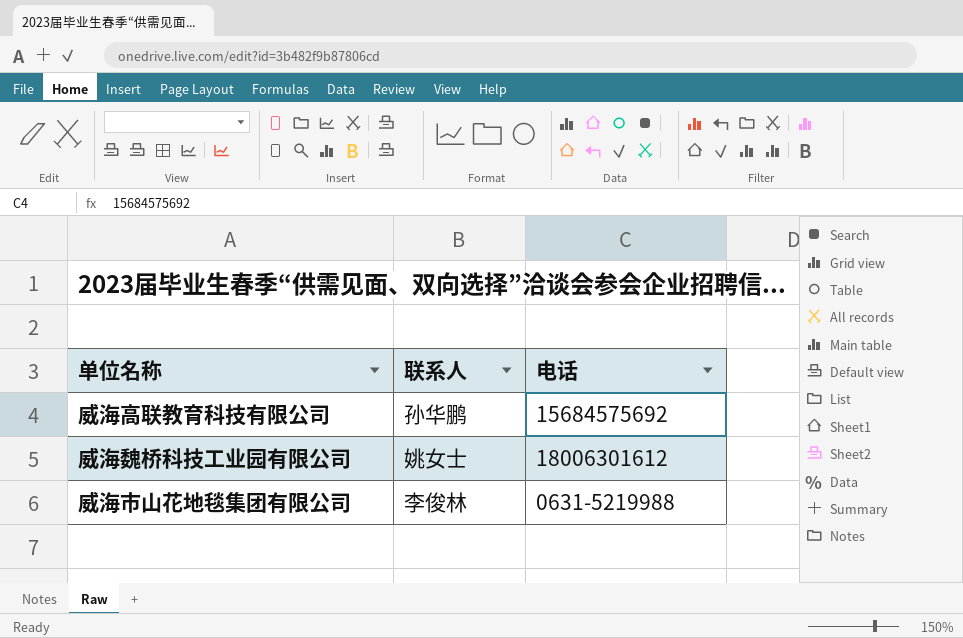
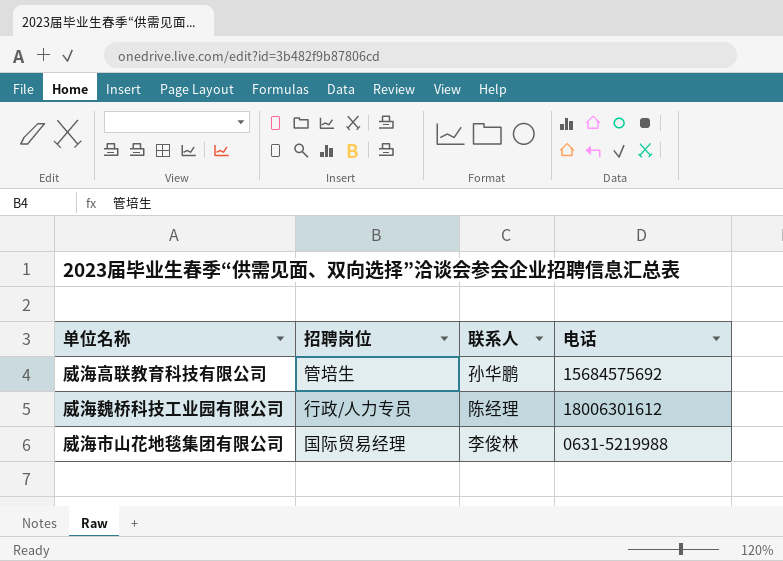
column 招聘岗位 | position: none -> 2
威海魏桥科技工业园有限公司 | 联系人: 姚女士 -> 陈经理

